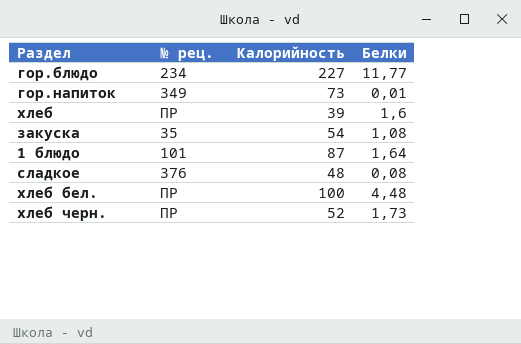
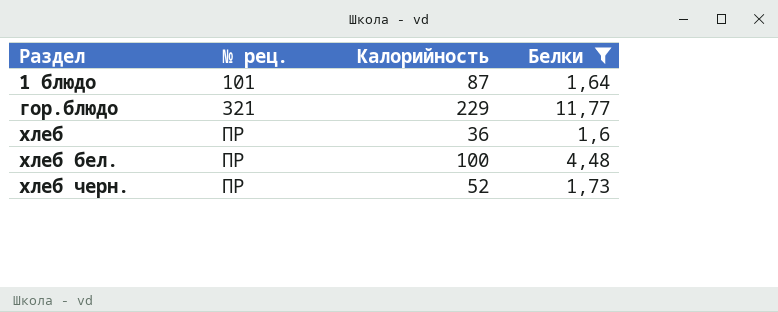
filter: none -> Белки >= 1,6
row order: none -> Раздел ascending
гор.блюдо | № рец.: 234 -> 321
гор.блюдо | Калорийность: 227 -> 229
хлеб | Калорийность: 39 -> 36

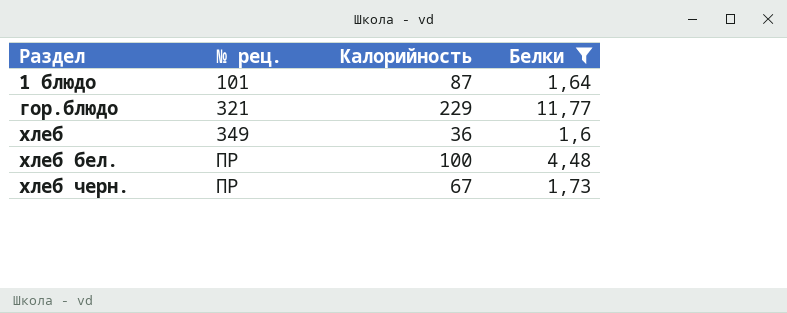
хлеб | № рец.: ПР -> 349
хлеб черн. | Калорийность: 52 -> 67

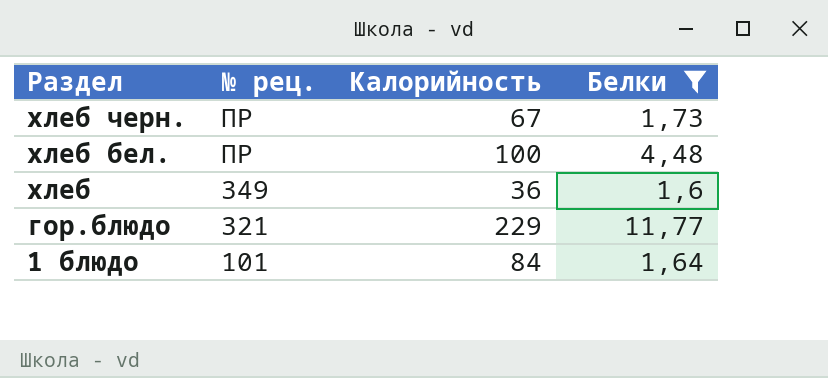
row order: Раздел ascending -> Раздел descending
1 блюдо | Калорийность: 87 -> 84

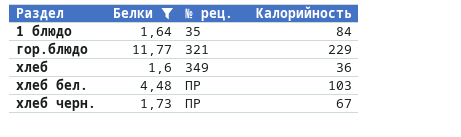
row order: Раздел descending -> Раздел ascending
column Белки | position: 4 -> 2
1 блюдо | № рец.: 101 -> 35
хлеб бел. | Калорийность: 100 -> 103

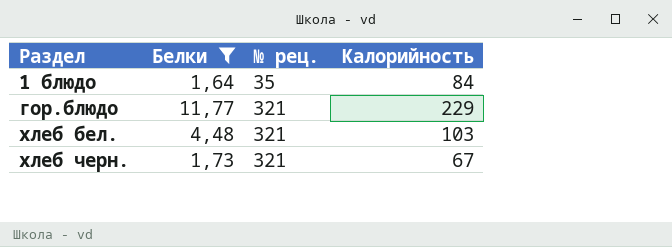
row хлеб: 1,6 | 349 | 36 -> none
хлеб бел. | № рец.: ПР -> 321
хлеб черн. | № рец.: ПР -> 321

